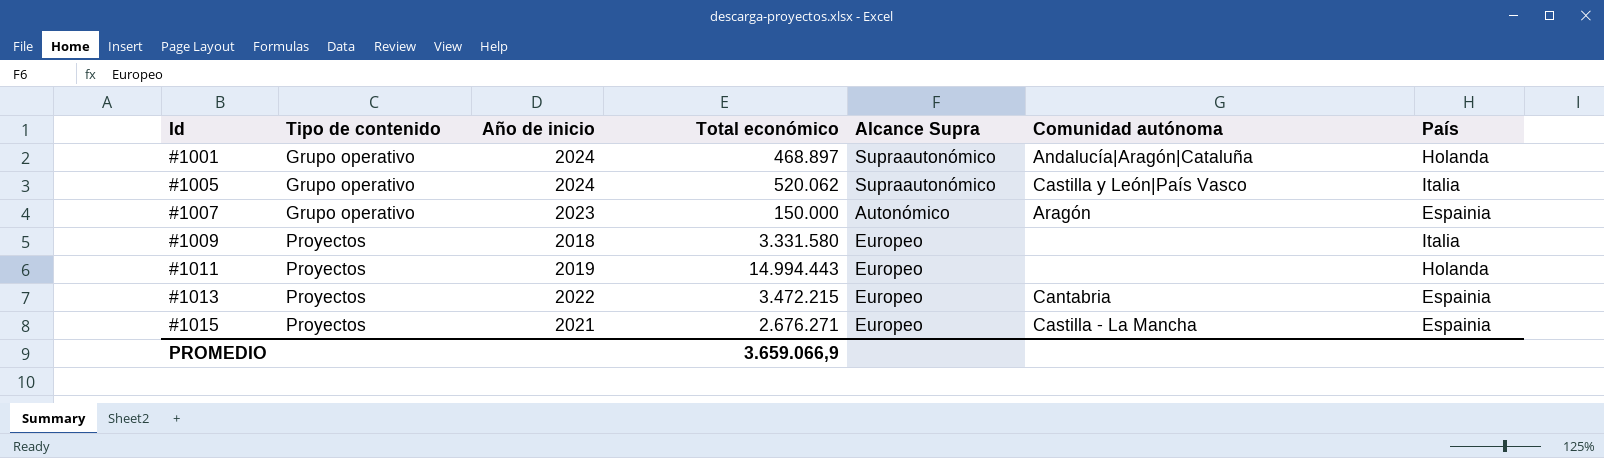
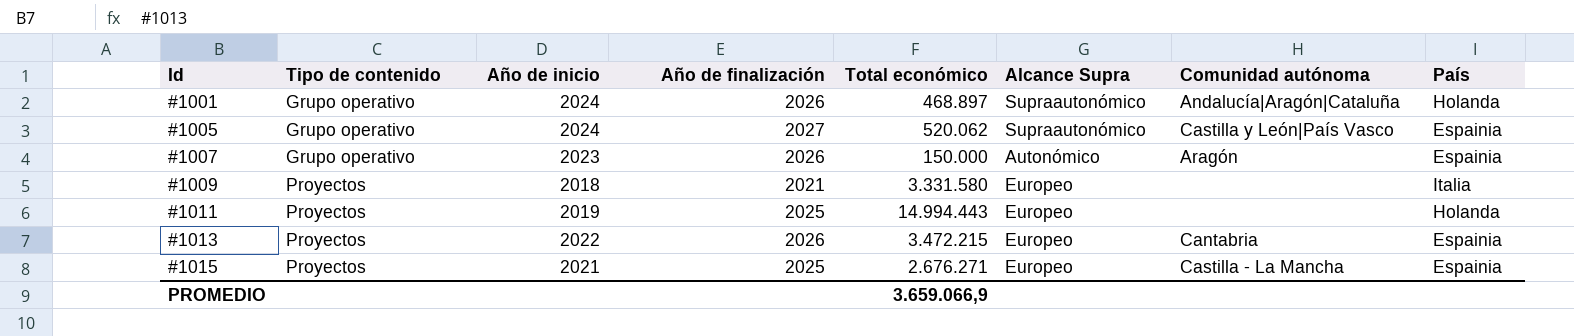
column Año de finalización | position: none -> 4
#1005 | País: Italia -> Espainia

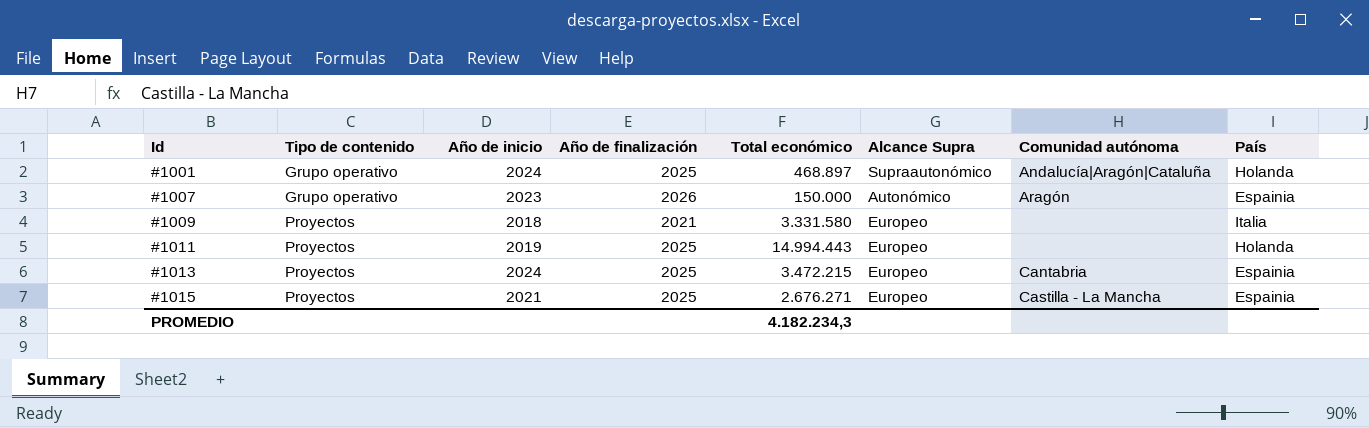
row #1005: Grupo operativo | 2024 | 2027 | 520.062 | Supraautonómico | Castilla y León|País Vasco | Espainia -> none
#1001 | Año de finalización: 2026 -> 2025
#1013 | Año de inicio: 2022 -> 2024
#1013 | Año de finalización: 2026 -> 2025
PROMEDIO | Total económico: 3.659.066,9 -> 4.182.234,3

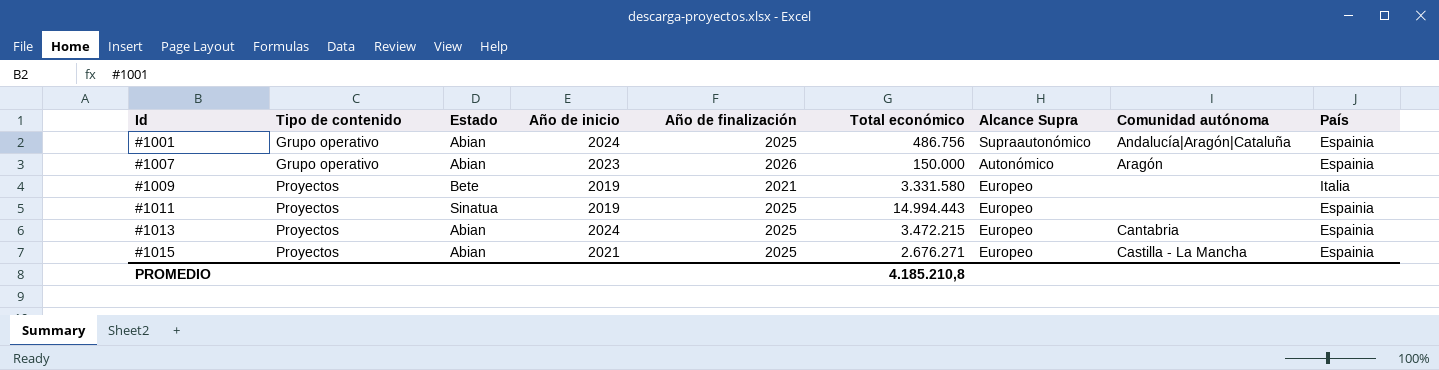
column Estado | position: none -> 3
#1001 | Total económico: 468.897 -> 486.756
#1001 | País: Holanda -> Espainia
#1009 | Año de inicio: 2018 -> 2019
#1011 | País: Holanda -> Espainia
PROMEDIO | Total económico: 4.182.234,3 -> 4.185.210,8

